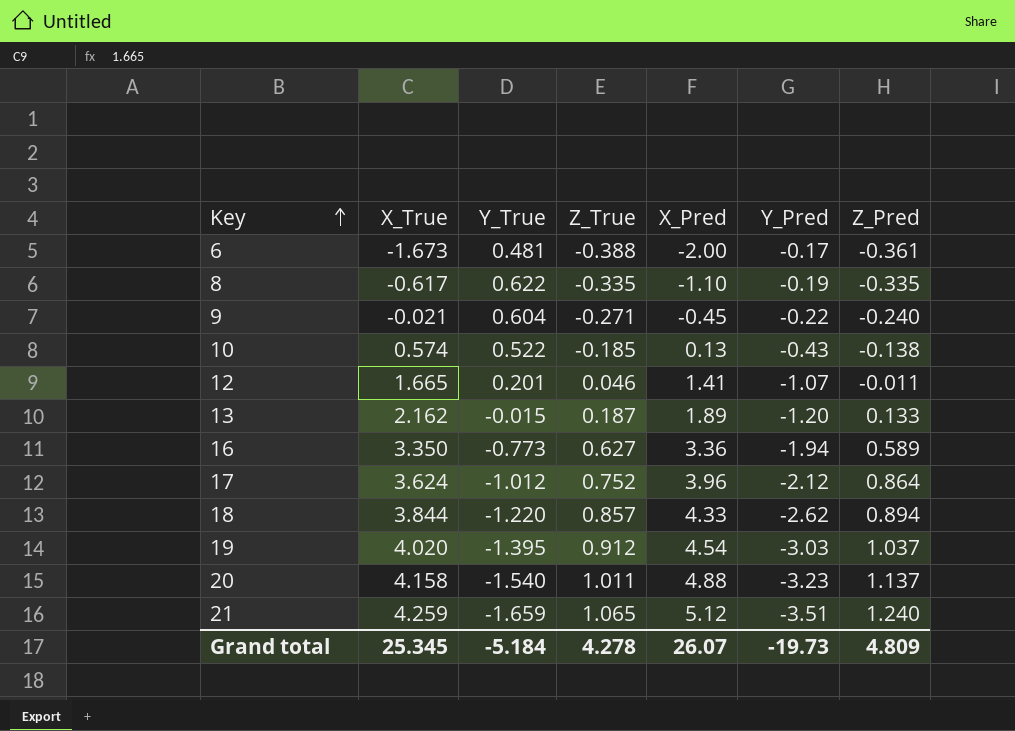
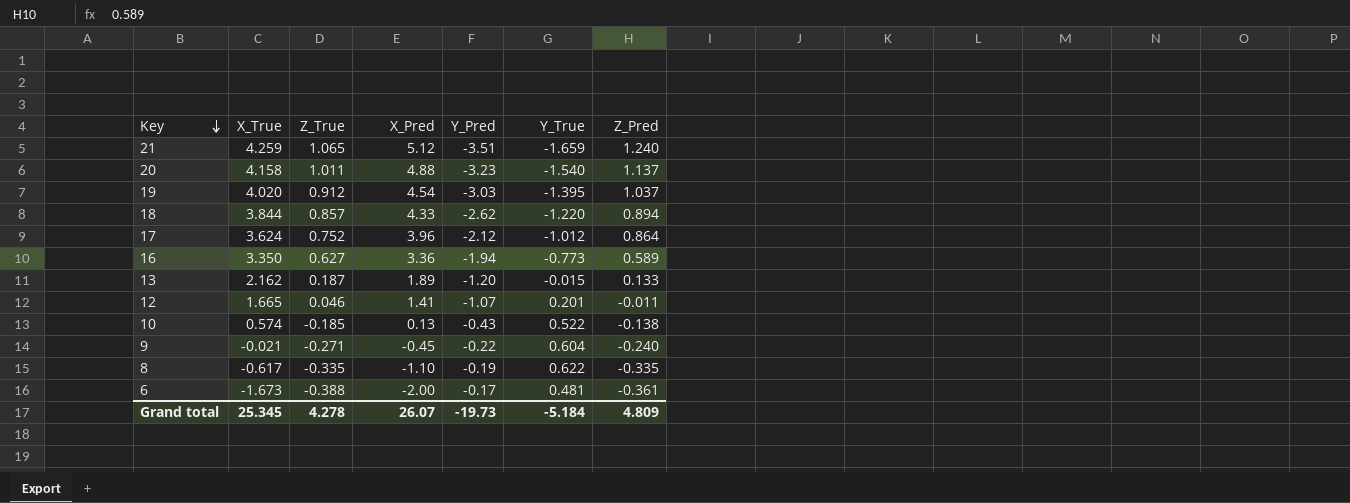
row order: Key ascending -> Key descending
column Y_True | position: 3 -> 6

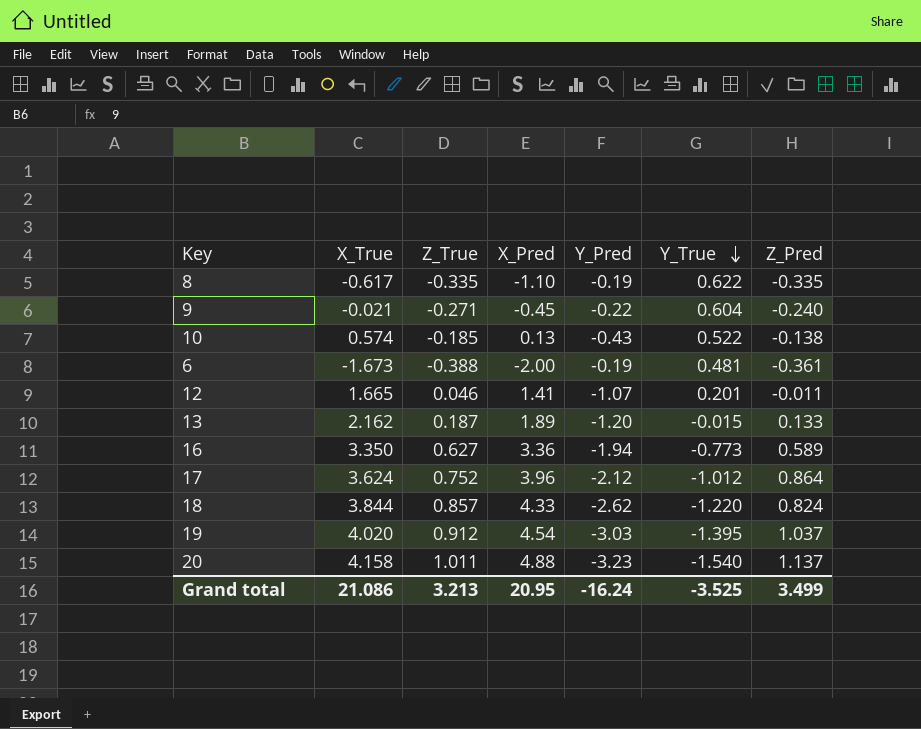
row order: Key descending -> Y_True descending
row 21: 4.259 | 1.065 | 5.12 | -3.51 | -1.659 | 1.240 -> none
6 | Y_Pred: -0.17 -> -0.19
18 | Z_Pred: 0.894 -> 0.824
Grand total | X_True: 25.345 -> 21.086
Grand total | Z_True: 4.278 -> 3.213
Grand total | X_Pred: 26.07 -> 20.95
Grand total | Y_Pred: -19.73 -> -16.24
Grand total | Y_True: -5.184 -> -3.525
Grand total | Z_Pred: 4.809 -> 3.499

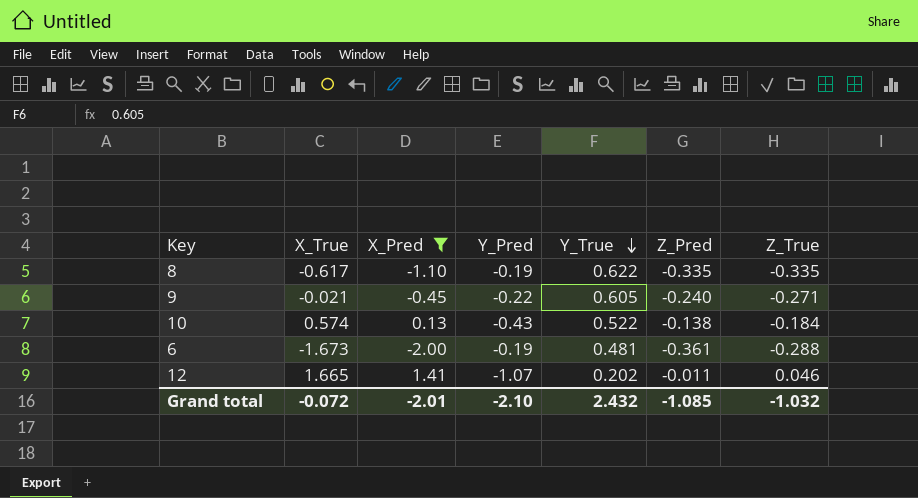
filter: none -> X_Pred <= 1.41
column Z_True | position: 3 -> 7
9 | Y_True: 0.604 -> 0.605
10 | Z_True: -0.185 -> -0.184
6 | Z_True: -0.388 -> -0.288
12 | Y_True: 0.201 -> 0.202
Grand total | X_True: 21.086 -> -0.072
Grand total | X_Pred: 20.95 -> -2.01
Grand total | Y_Pred: -16.24 -> -2.10
Grand total | Y_True: -3.525 -> 2.432
Grand total | Z_Pred: 3.499 -> -1.085
Grand total | Z_True: 3.213 -> -1.032

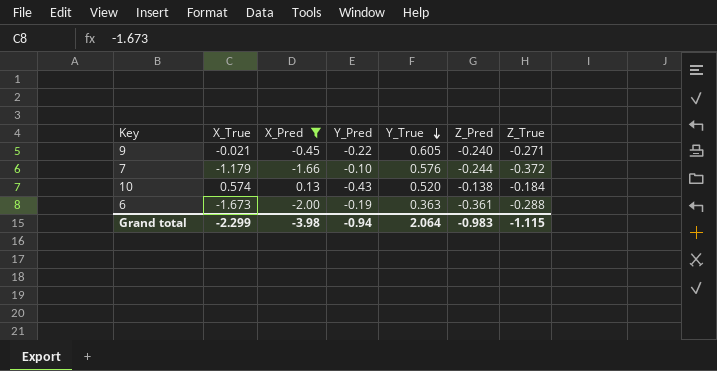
row 8: -0.617 | -1.10 | -0.19 | 0.622 | -0.335 | -0.335 -> none
row 12: 1.665 | 1.41 | -1.07 | 0.202 | -0.011 | 0.046 -> none
row 7: none -> -1.179 | -1.66 | -0.10 | 0.576 | -0.244 | -0.372
10 | Y_True: 0.522 -> 0.520
6 | Y_True: 0.481 -> 0.363
Grand total | X_True: -0.072 -> -2.299
Grand total | X_Pred: -2.01 -> -3.98
Grand total | Y_Pred: -2.10 -> -0.94
Grand total | Y_True: 2.432 -> 2.064
Grand total | Z_Pred: -1.085 -> -0.983
Grand total | Z_True: -1.032 -> -1.115

